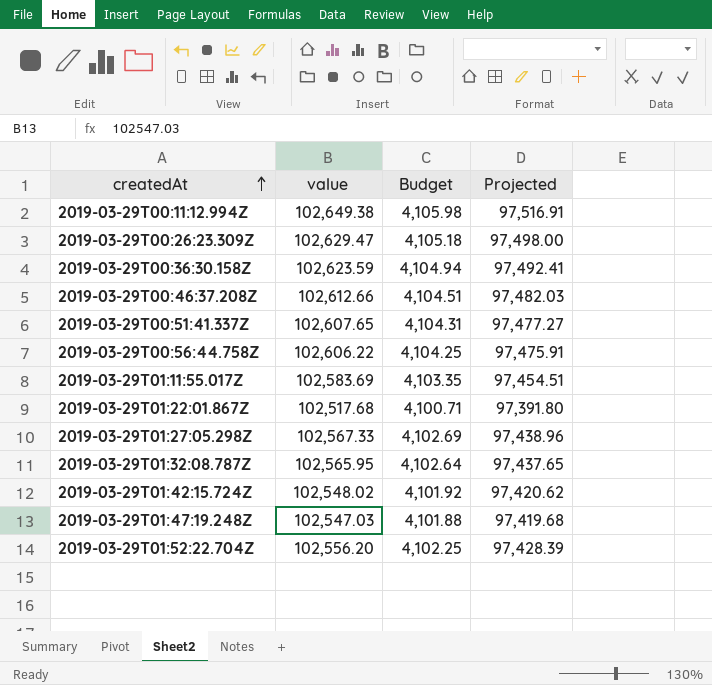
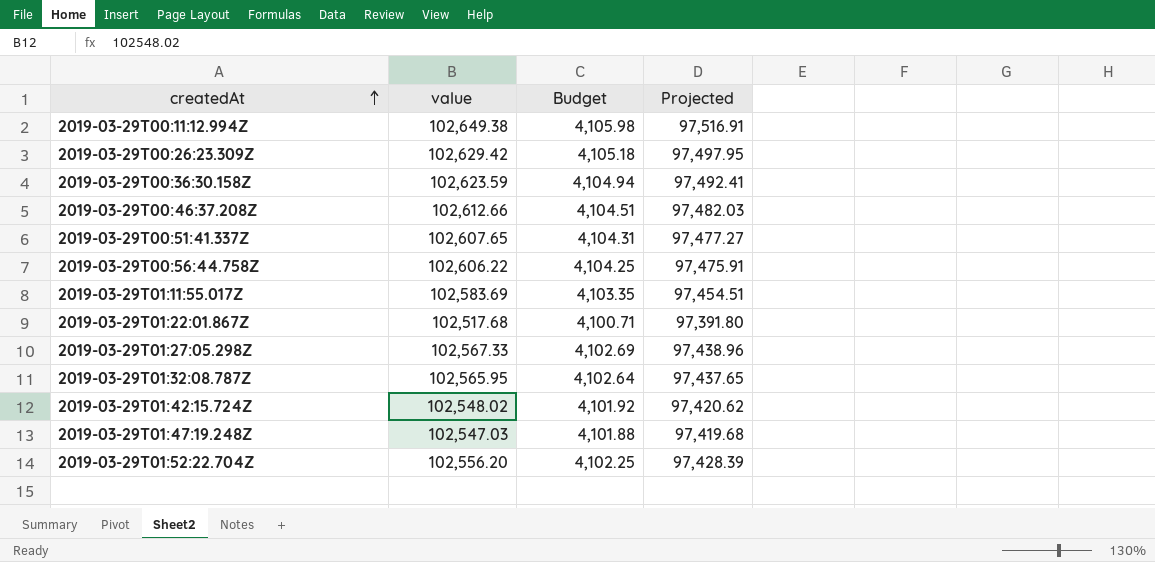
2019-03-29T00:26:23.309Z | value: 102,629.47 -> 102,629.42
2019-03-29T00:26:23.309Z | Projected: 97,498.00 -> 97,497.95

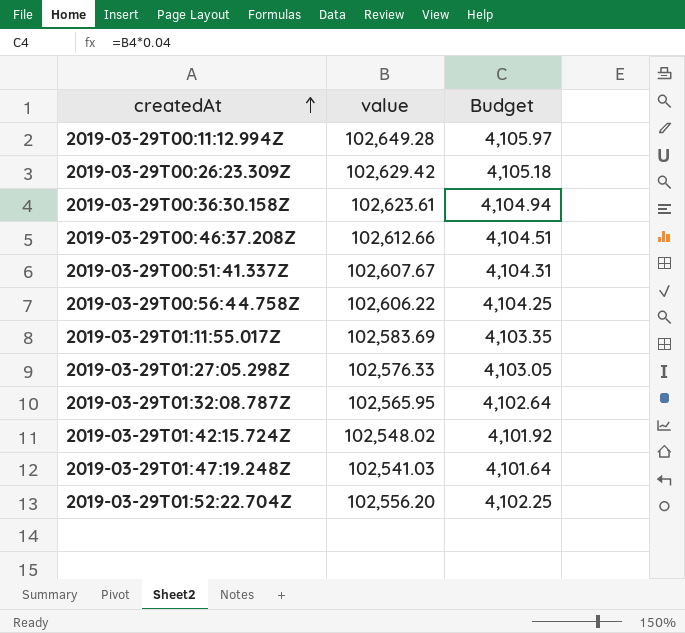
column Projected | formula: [value] * 0.95 -> none
row 2019-03-29T01:22:01.867Z: 102,517.68 | 4,100.71 | 97,391.80 -> none
2019-03-29T00:11:12.994Z | value: 102,649.38 -> 102,649.28
2019-03-29T00:11:12.994Z | Budget: 4,105.98 -> 4,105.97
2019-03-29T00:36:30.158Z | value: 102,623.59 -> 102,623.61
2019-03-29T00:51:41.337Z | value: 102,607.65 -> 102,607.67
2019-03-29T01:27:05.298Z | value: 102,567.33 -> 102,576.33
2019-03-29T01:27:05.298Z | Budget: 4,102.69 -> 4,103.05
2019-03-29T01:47:19.248Z | value: 102,547.03 -> 102,541.03
2019-03-29T01:47:19.248Z | Budget: 4,101.88 -> 4,101.64

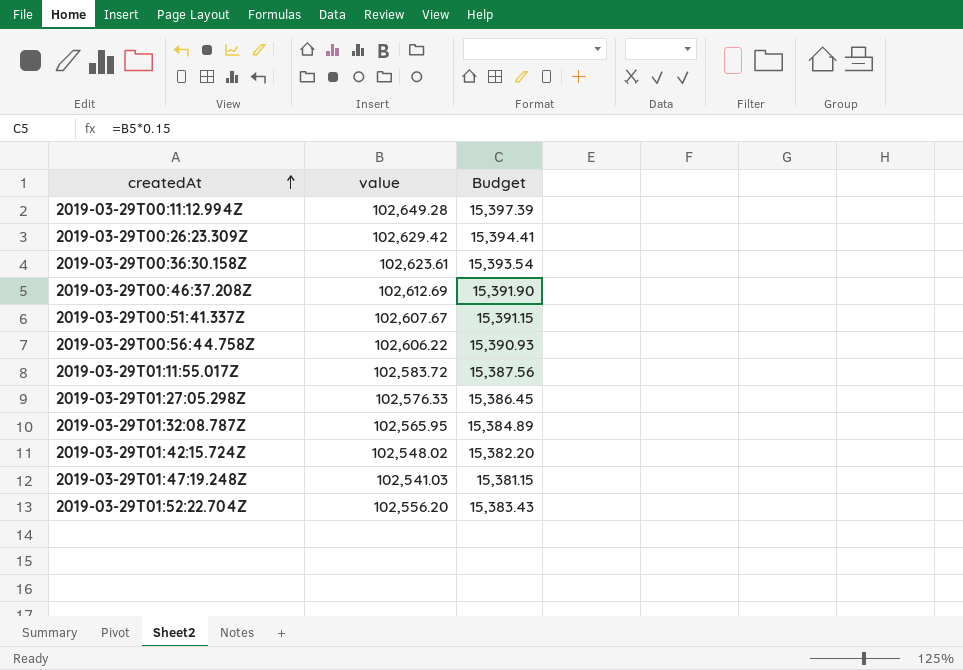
column Budget | formula: [value] * 0.04 -> [value] * 0.15
2019-03-29T00:46:37.208Z | value: 102,612.66 -> 102,612.69
2019-03-29T01:11:55.017Z | value: 102,583.69 -> 102,583.72

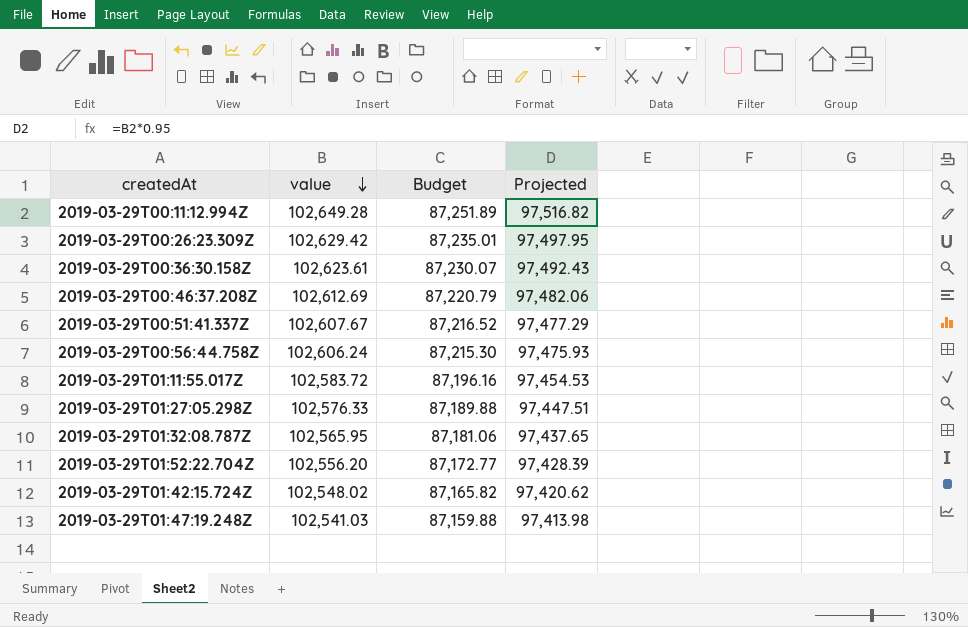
row order: createdAt ascending -> value descending
column Budget | formula: [value] * 0.15 -> [value] * 0.85
column Projected | formula: none -> [value] * 0.95
2019-03-29T00:56:44.758Z | value: 102,606.22 -> 102,606.24

